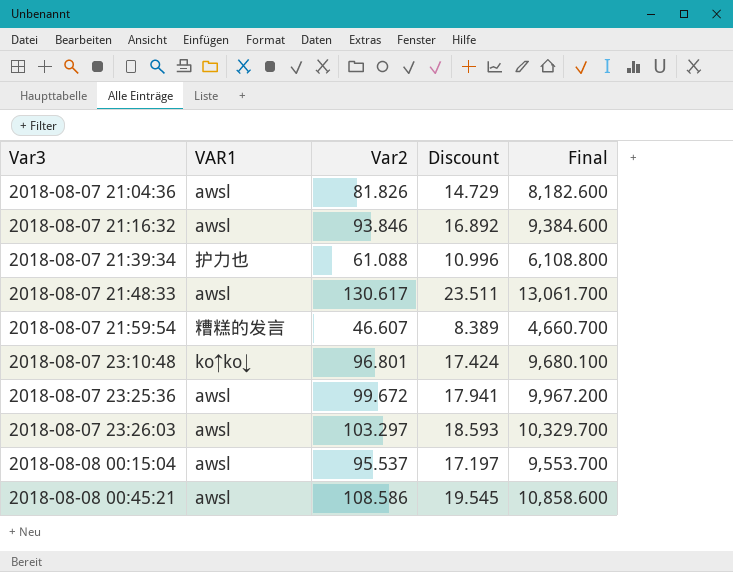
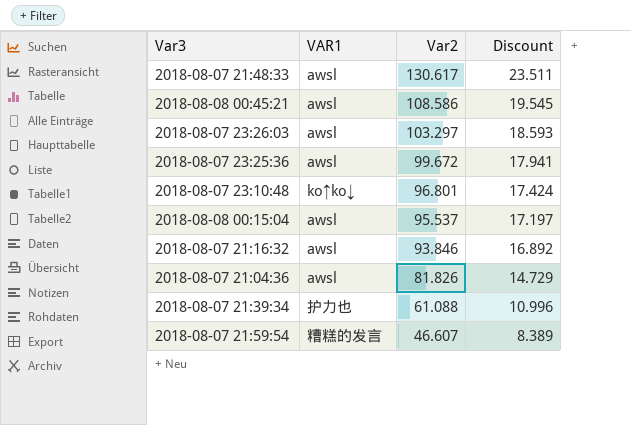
row order: Var3 ascending -> Var2 descending
column Final | formula: [Var2] * 100 -> none

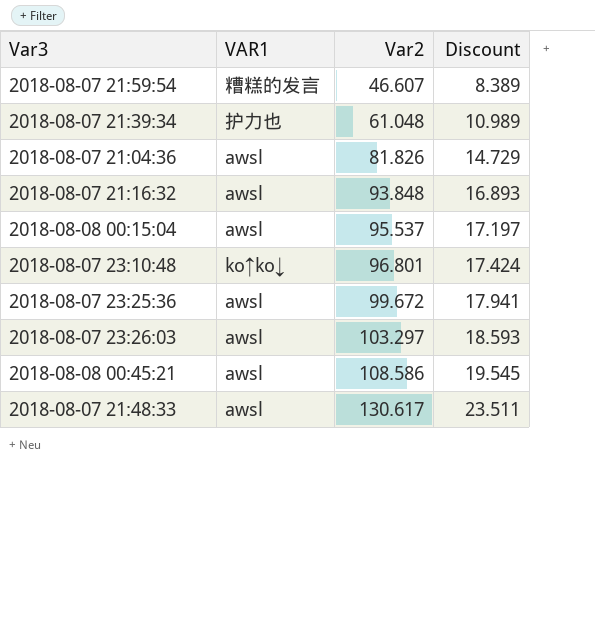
row order: Var2 descending -> Var2 ascending
2018-08-07 21:39:34 | Var2: 61.088 -> 61.048
2018-08-07 21:39:34 | Discount: 10.996 -> 10.989
2018-08-07 21:16:32 | Var2: 93.846 -> 93.848
2018-08-07 21:16:32 | Discount: 16.892 -> 16.893

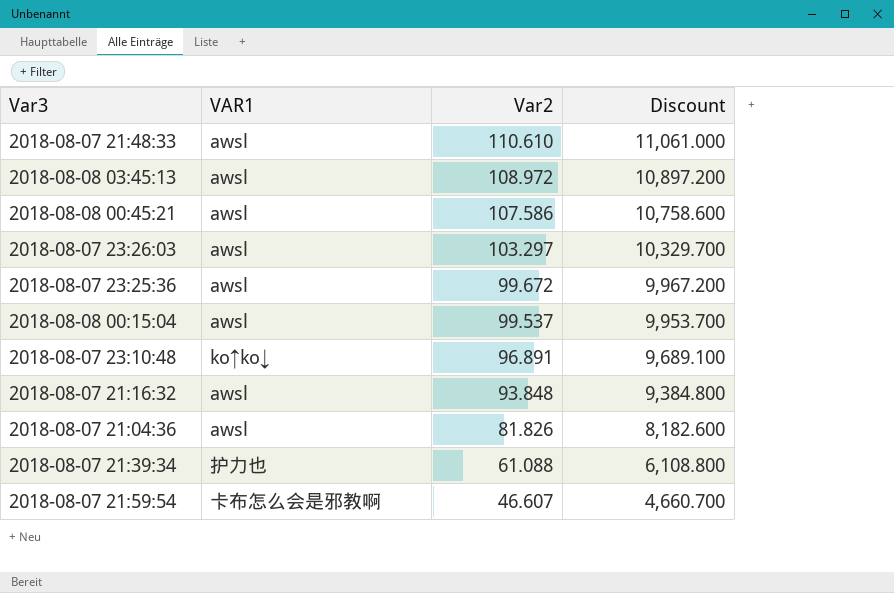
row order: Var2 ascending -> Var2 descending
column Discount | formula: [Var2] * 0.18 -> [Var2] * 100
2018-08-07 21:48:33 | Var2: 130.617 -> 110.610
row 2018-08-08 03:45:13: none -> awsl | 108.972 | 10,897.200
2018-08-08 00:45:21 | Var2: 108.586 -> 107.586
2018-08-08 00:15:04 | Var2: 95.537 -> 99.537
2018-08-07 23:10:48 | Var2: 96.801 -> 96.891
2018-08-07 21:39:34 | Var2: 61.048 -> 61.088
2018-08-07 21:59:54 | VAR1: 糟糕的发言 -> 卡布怎么会是邪教啊

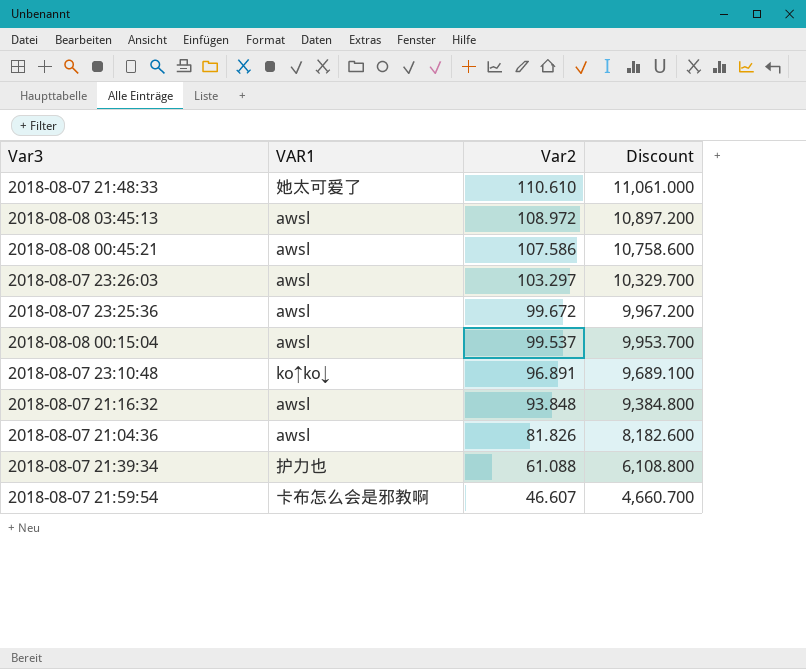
2018-08-07 21:48:33 | VAR1: awsl -> 她太可爱了

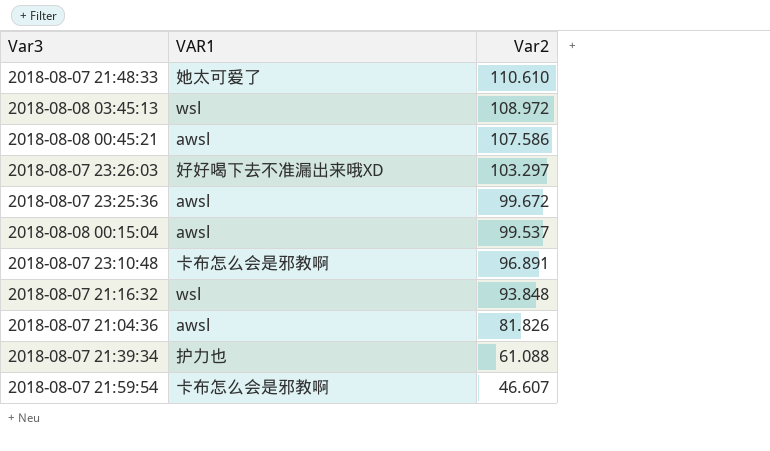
column Discount | formula: [Var2] * 100 -> none
2018-08-08 03:45:13 | VAR1: awsl -> wsl
2018-08-07 23:26:03 | VAR1: awsl -> 好好喝下去不准漏出来哦XD
2018-08-07 23:10:48 | VAR1: ko↑ko↓ -> 卡布怎么会是邪教啊
2018-08-07 21:16:32 | VAR1: awsl -> wsl

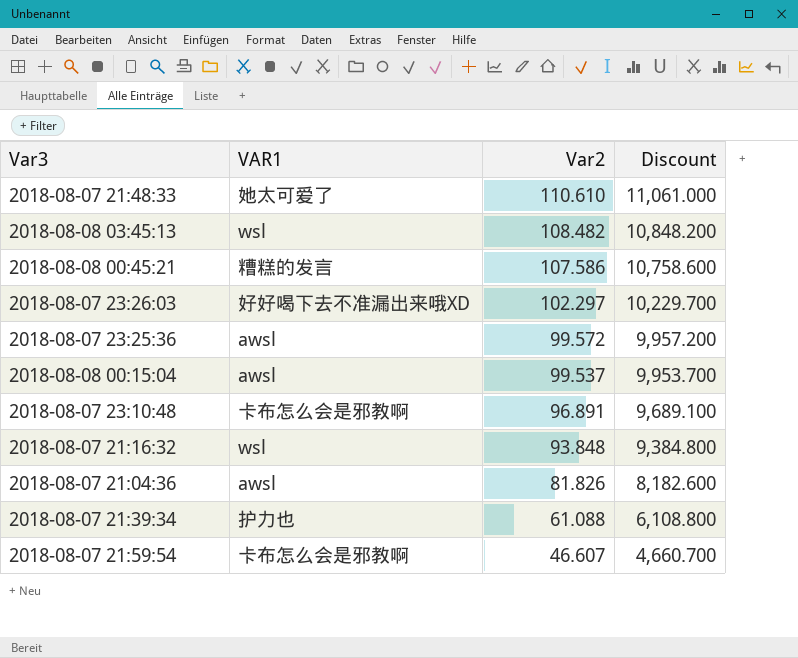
column Discount | formula: none -> [Var2] * 100
2018-08-08 03:45:13 | Var2: 108.972 -> 108.482
2018-08-08 00:45:21 | VAR1: awsl -> 糟糕的发言
2018-08-07 23:26:03 | Var2: 103.297 -> 102.297
2018-08-07 23:25:36 | Var2: 99.672 -> 99.572

